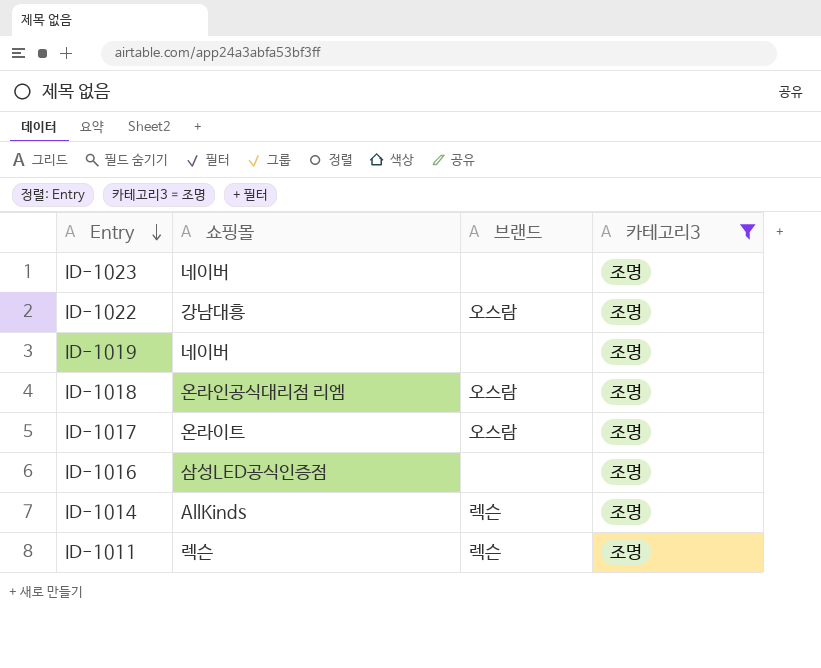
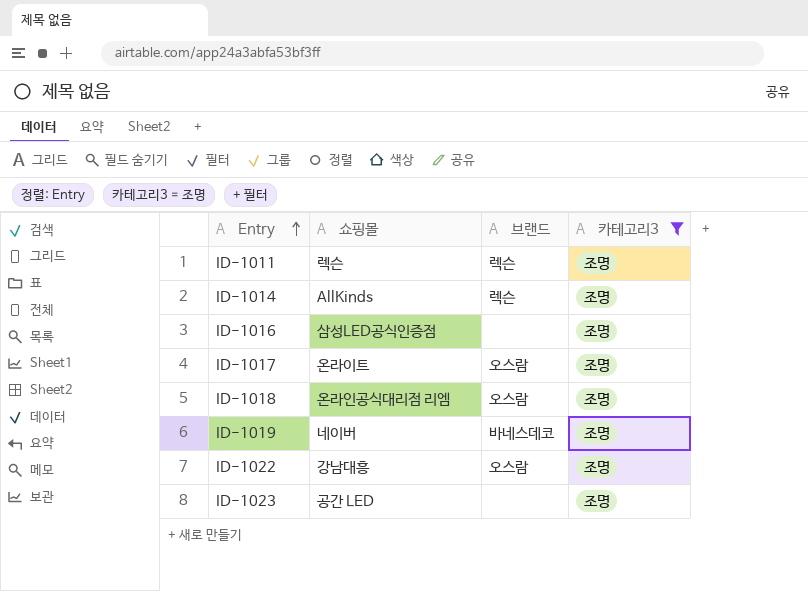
row order: Entry descending -> Entry ascending
ID-1019 | 브랜드: none -> 바네스데코
ID-1023 | 쇼핑몰: 네이버 -> 공간 LED

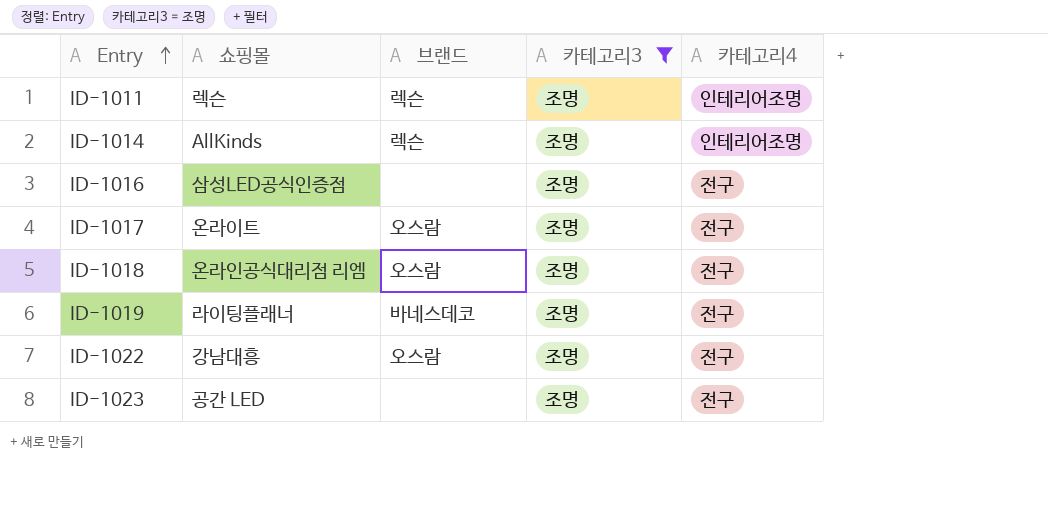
column 카테고리4 | position: none -> 5
ID-1019 | 쇼핑몰: 네이버 -> 라이팅플래너

